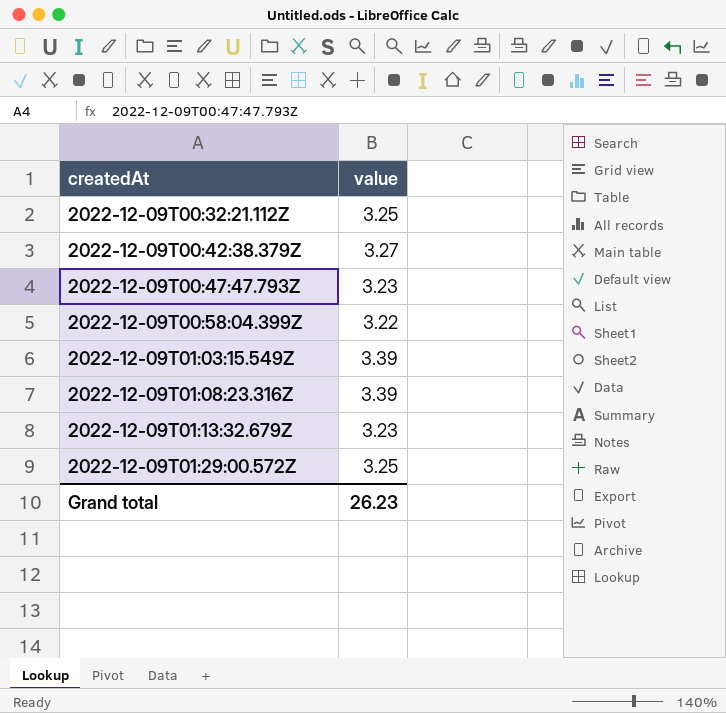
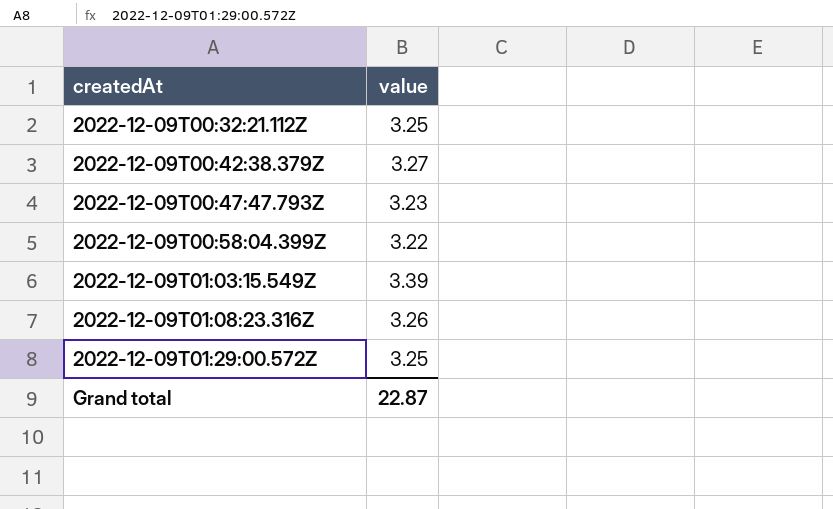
row 2022-12-09T01:13:32.679Z: 3.23 -> none
2022-12-09T01:08:23.316Z | value: 3.39 -> 3.26
Grand total | value: 26.23 -> 22.87

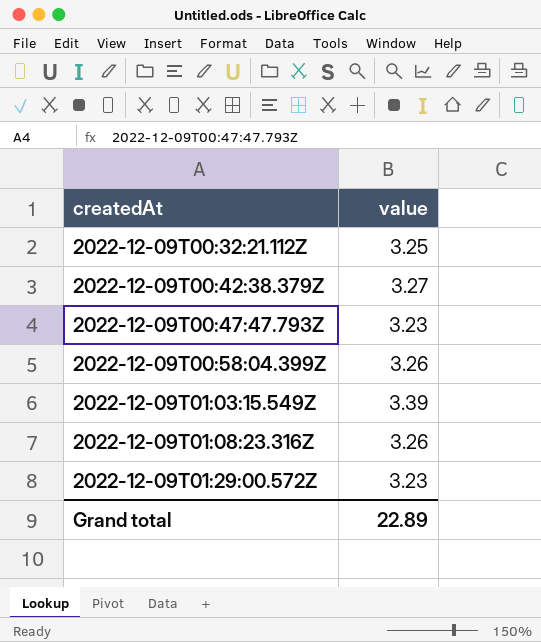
2022-12-09T00:58:04.399Z | value: 3.22 -> 3.26
2022-12-09T01:29:00.572Z | value: 3.25 -> 3.23
Grand total | value: 22.87 -> 22.89

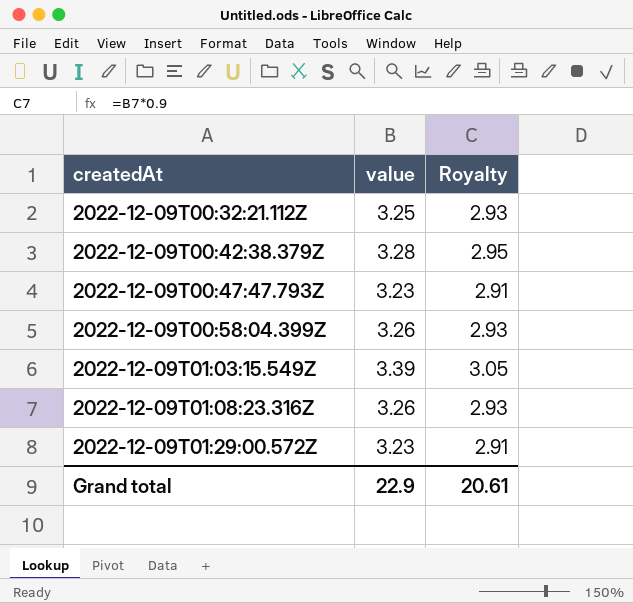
column Royalty | formula: none -> [value] * 0.9
2022-12-09T00:42:38.379Z | value: 3.27 -> 3.28
Grand total | value: 22.89 -> 22.9

